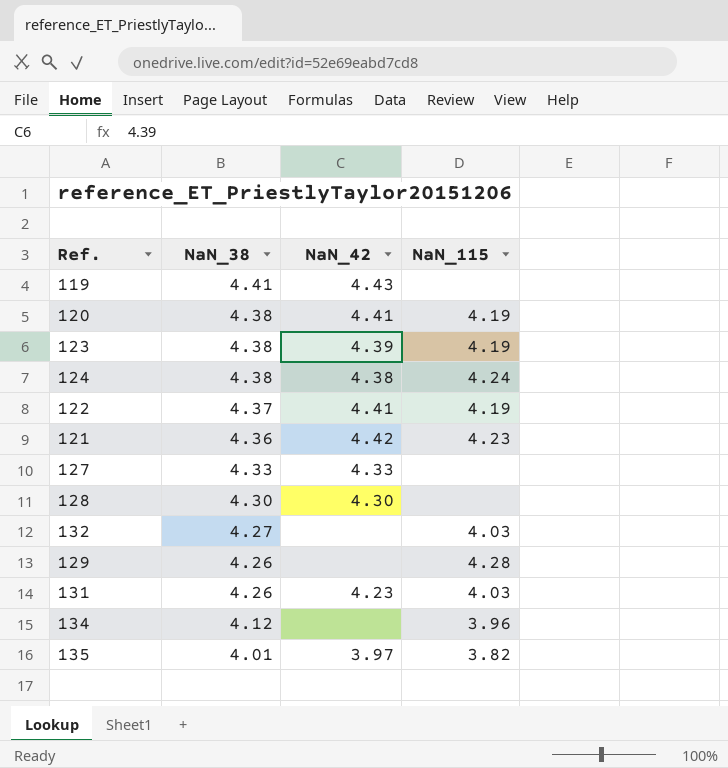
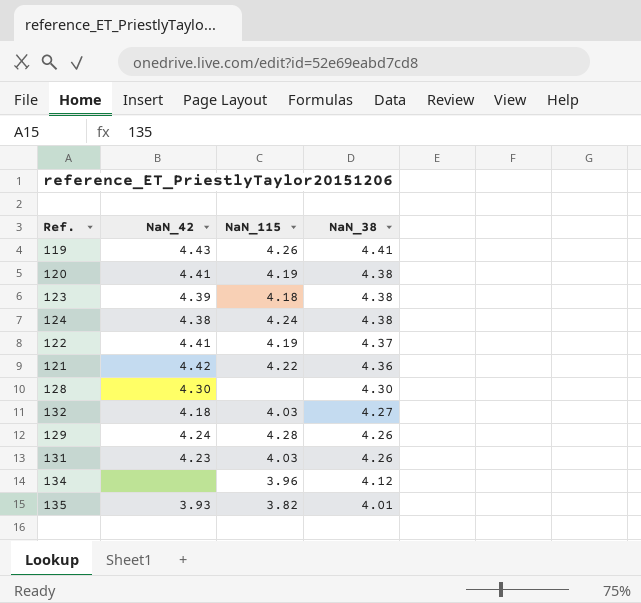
column NaN_38 | position: 2 -> 4
row 127: 4.33 | 4.33 | none -> none
119 | NaN_115: none -> 4.26
123 | NaN_115: 4.19 -> 4.18
121 | NaN_115: 4.23 -> 4.22
132 | NaN_42: none -> 4.18
129 | NaN_42: none -> 4.24
135 | NaN_42: 3.97 -> 3.93

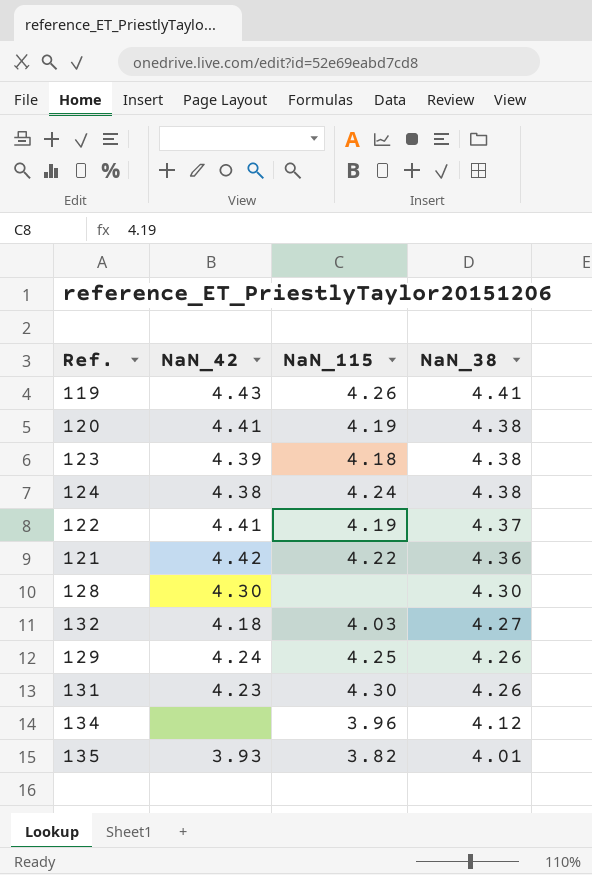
129 | NaN_115: 4.28 -> 4.25
131 | NaN_115: 4.03 -> 4.30

